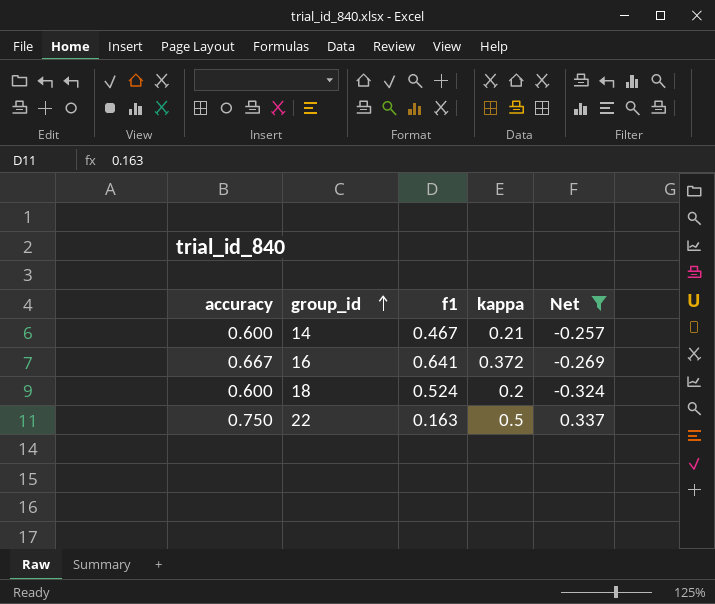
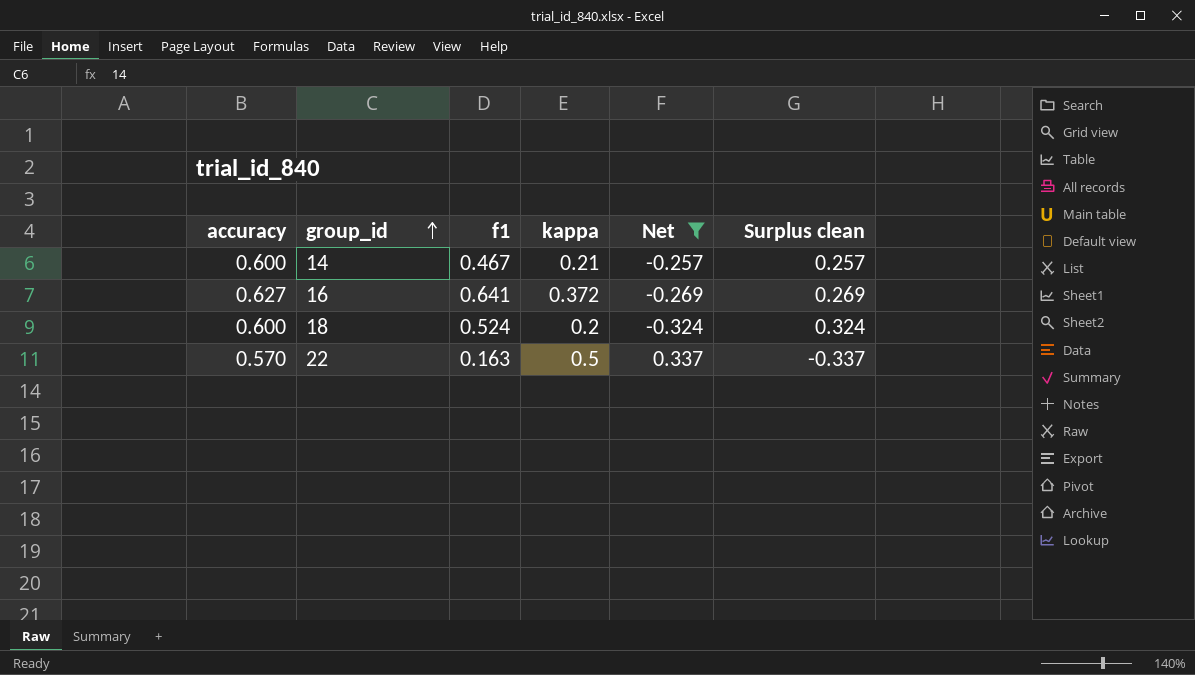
column Surplus clean | formula: none -> [f1] - [kappa]
16 | accuracy: 0.667 -> 0.627
22 | accuracy: 0.750 -> 0.570

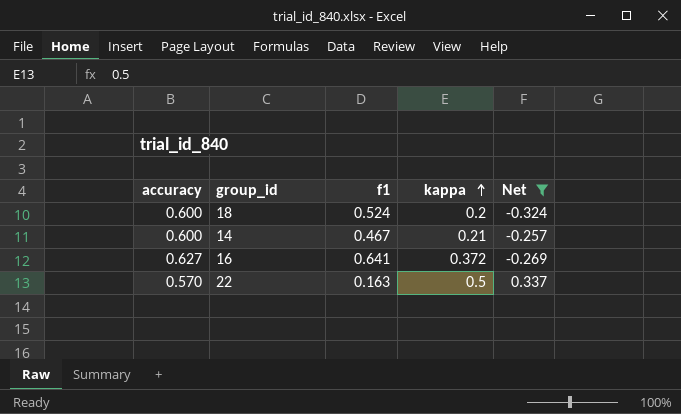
row order: group_id ascending -> kappa ascending
column Surplus clean | formula: [f1] - [kappa] -> none

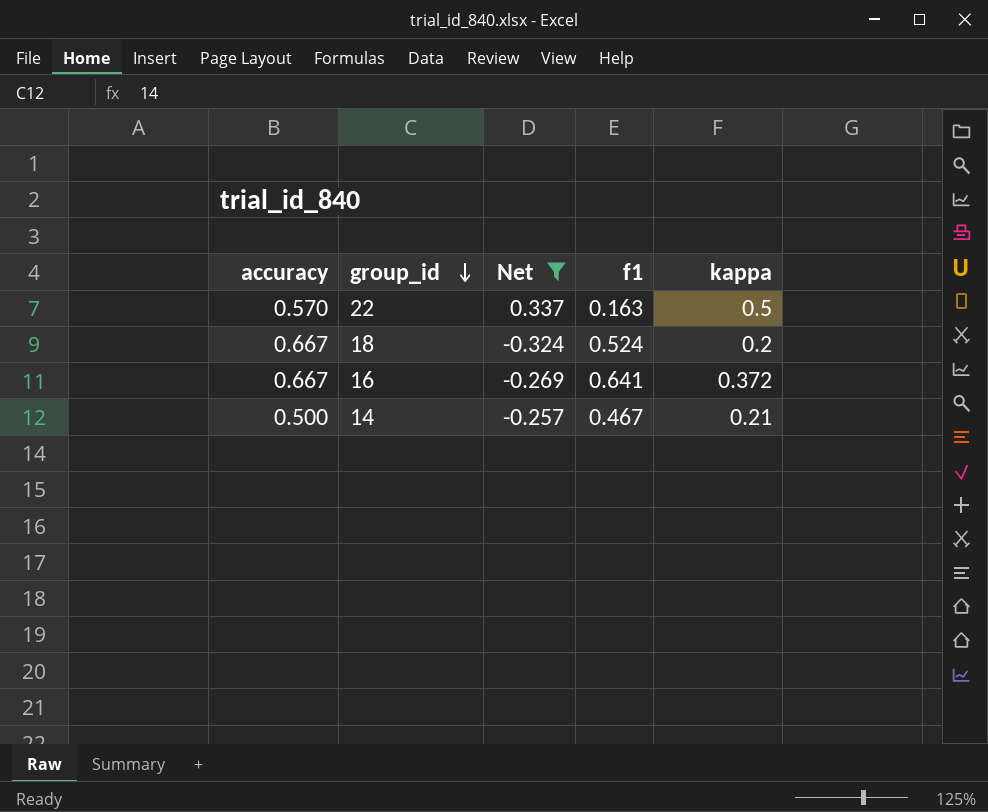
row order: kappa ascending -> group_id descending
column Net | position: 5 -> 3
18 | accuracy: 0.600 -> 0.667
16 | accuracy: 0.627 -> 0.667
14 | accuracy: 0.600 -> 0.500

